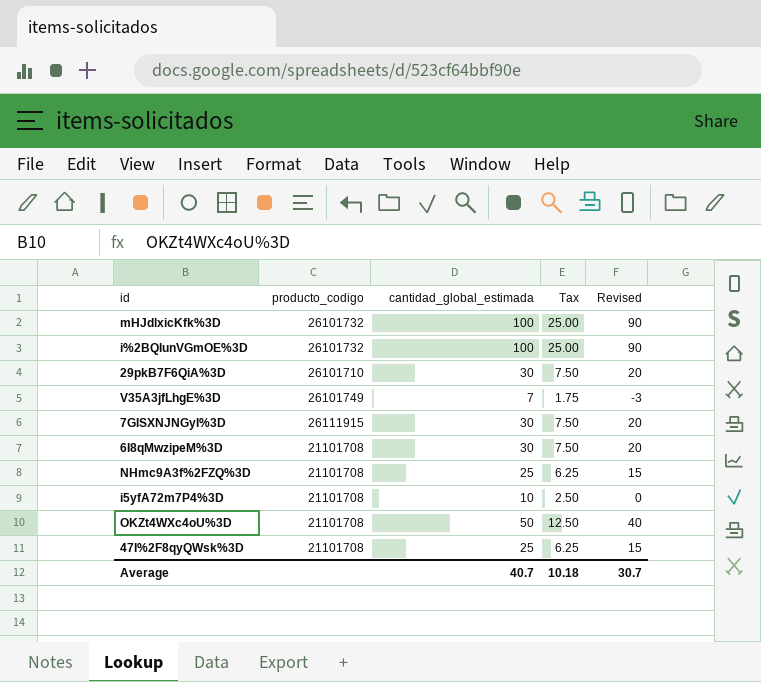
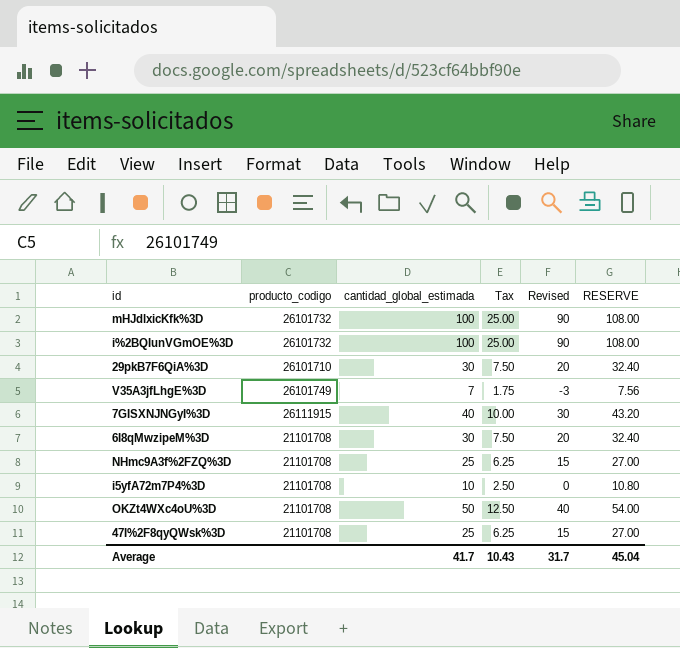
column RESERVE | formula: none -> [cantidad_global_estimada] * 1.08
7GISXNJNGyI%3D | cantidad_global_estimada: 30 -> 40
7GISXNJNGyI%3D | Tax: 7.50 -> 10.00
7GISXNJNGyI%3D | Revised: 20 -> 30
Average | cantidad_global_estimada: 40.7 -> 41.7
Average | Tax: 10.18 -> 10.43
Average | Revised: 30.7 -> 31.7

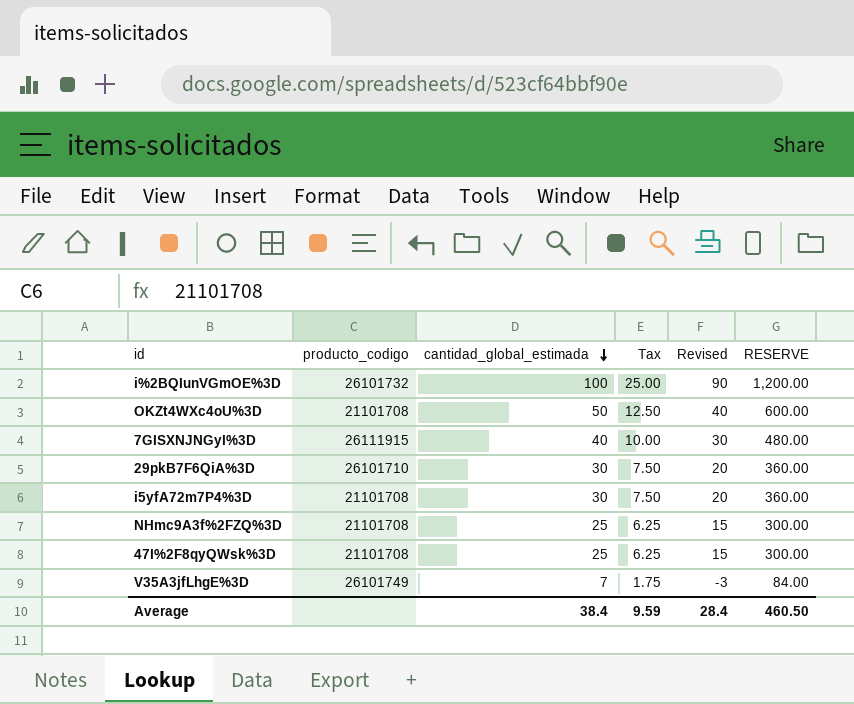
row order: none -> cantidad_global_estimada descending
column RESERVE | formula: [cantidad_global_estimada] * 1.08 -> [cantidad_global_estimada] * 12
row mHJdlxicKfk%3D: 26101732 | 100 | 25.00 | 90 | 108.00 -> none
row 6I8qMwzipeM%3D: 21101708 | 30 | 7.50 | 20 | 32.40 -> none
i5yfA72m7P4%3D | cantidad_global_estimada: 10 -> 30
i5yfA72m7P4%3D | Tax: 2.50 -> 7.50
i5yfA72m7P4%3D | Revised: 0 -> 20
Average | cantidad_global_estimada: 41.7 -> 38.4
Average | Tax: 10.43 -> 9.59
Average | Revised: 31.7 -> 28.4
Average | RESERVE: 45.04 -> 460.50

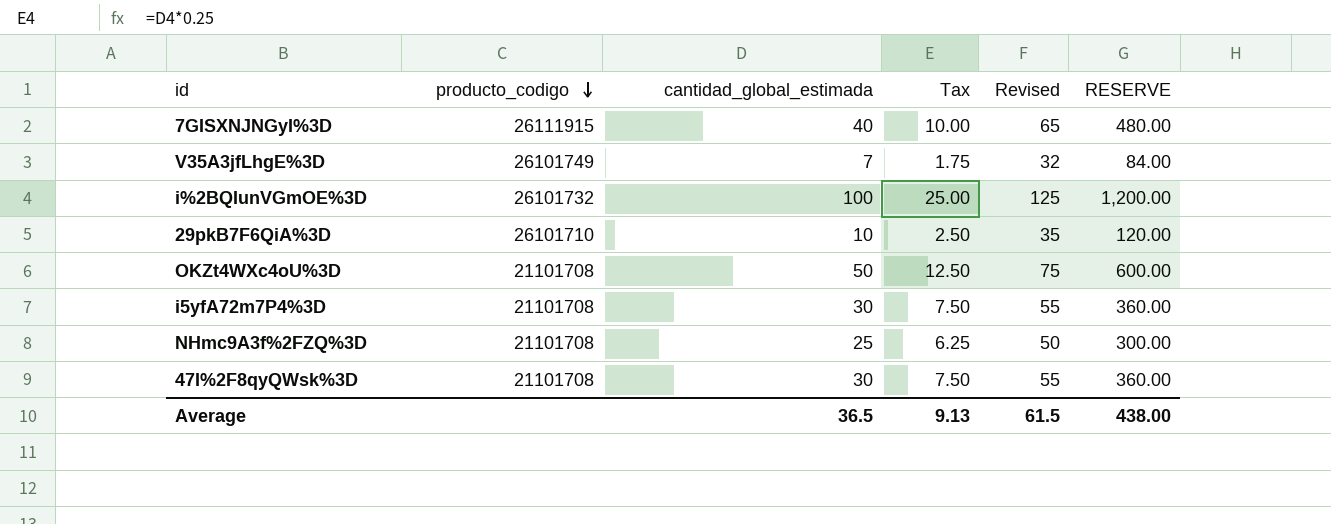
row order: cantidad_global_estimada descending -> producto_codigo descending
column Revised | formula: [cantidad_global_estimada] - 10 -> [cantidad_global_estimada] + 25
29pkB7F6QiA%3D | cantidad_global_estimada: 30 -> 10
29pkB7F6QiA%3D | Tax: 7.50 -> 2.50
29pkB7F6QiA%3D | RESERVE: 360.00 -> 120.00
47I%2F8qyQWsk%3D | cantidad_global_estimada: 25 -> 30
47I%2F8qyQWsk%3D | Tax: 6.25 -> 7.50
47I%2F8qyQWsk%3D | RESERVE: 300.00 -> 360.00
Average | cantidad_global_estimada: 38.4 -> 36.5
Average | Tax: 9.59 -> 9.13
Average | Revised: 28.4 -> 61.5
Average | RESERVE: 460.50 -> 438.00

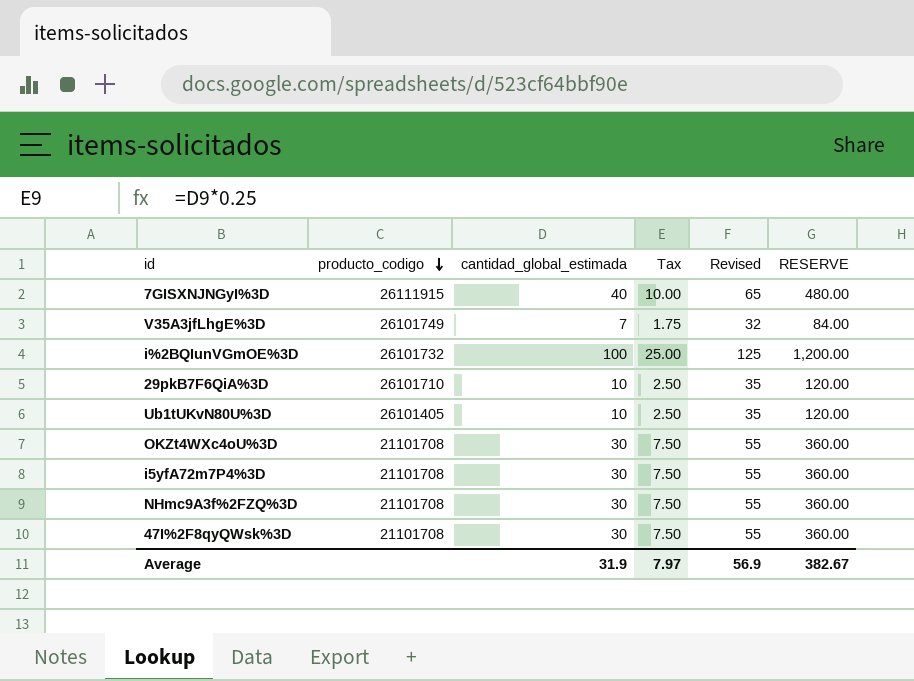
row Ub1tUKvN80U%3D: none -> 26101405 | 10 | 2.50 | 35 | 120.00
OKZt4WXc4oU%3D | cantidad_global_estimada: 50 -> 30
OKZt4WXc4oU%3D | Tax: 12.50 -> 7.50
OKZt4WXc4oU%3D | Revised: 75 -> 55
OKZt4WXc4oU%3D | RESERVE: 600.00 -> 360.00
NHmc9A3f%2FZQ%3D | cantidad_global_estimada: 25 -> 30
NHmc9A3f%2FZQ%3D | Tax: 6.25 -> 7.50
NHmc9A3f%2FZQ%3D | Revised: 50 -> 55
NHmc9A3f%2FZQ%3D | RESERVE: 300.00 -> 360.00
Average | cantidad_global_estimada: 36.5 -> 31.9
Average | Tax: 9.13 -> 7.97
Average | Revised: 61.5 -> 56.9
Average | RESERVE: 438.00 -> 382.67

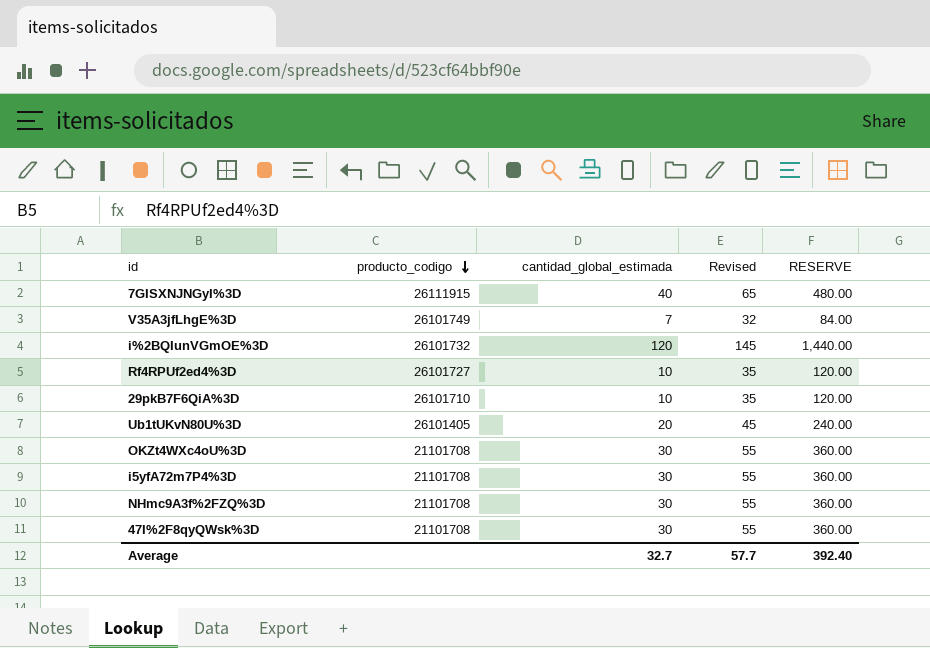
column Tax | formula: [cantidad_global_estimada] * 0.25 -> none
i%2BQIunVGmOE%3D | cantidad_global_estimada: 100 -> 120
i%2BQIunVGmOE%3D | Revised: 125 -> 145
i%2BQIunVGmOE%3D | RESERVE: 1,200.00 -> 1,440.00
row Rf4RPUf2ed4%3D: none -> 26101727 | 10 | 35 | 120.00
Ub1tUKvN80U%3D | cantidad_global_estimada: 10 -> 20
Ub1tUKvN80U%3D | Revised: 35 -> 45
Ub1tUKvN80U%3D | RESERVE: 120.00 -> 240.00
Average | cantidad_global_estimada: 31.9 -> 32.7
Average | Revised: 56.9 -> 57.7
Average | RESERVE: 382.67 -> 392.40

